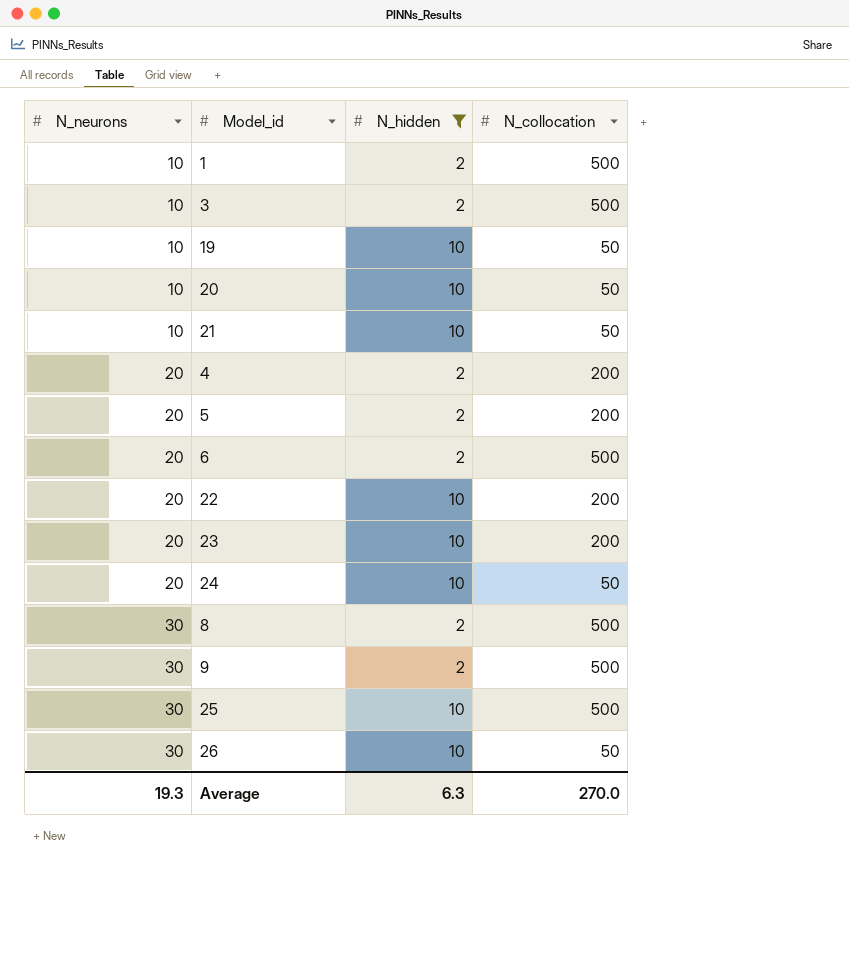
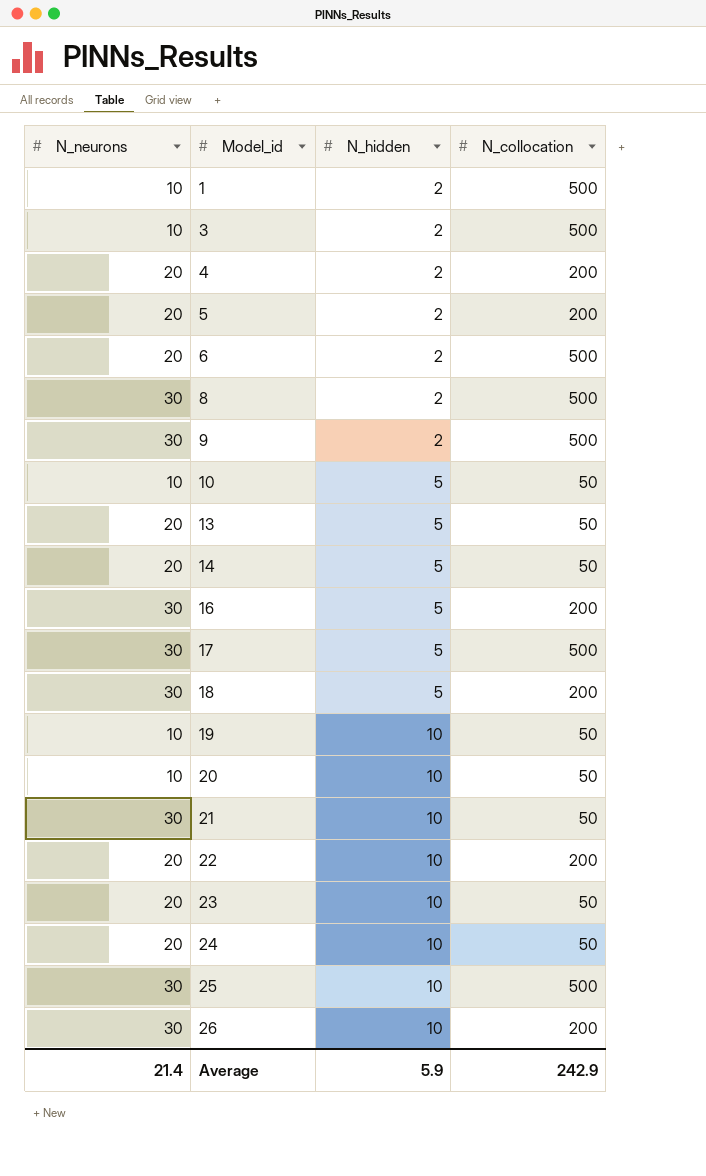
filter: N_hidden != 5 -> none
row order: N_neurons ascending -> Model_id ascending
21 | N_neurons: 10 -> 30
23 | N_collocation: 200 -> 50
26 | N_collocation: 50 -> 200
Average | N_neurons: 19.3 -> 21.4
Average | N_hidden: 6.3 -> 5.9
Average | N_collocation: 270.0 -> 242.9

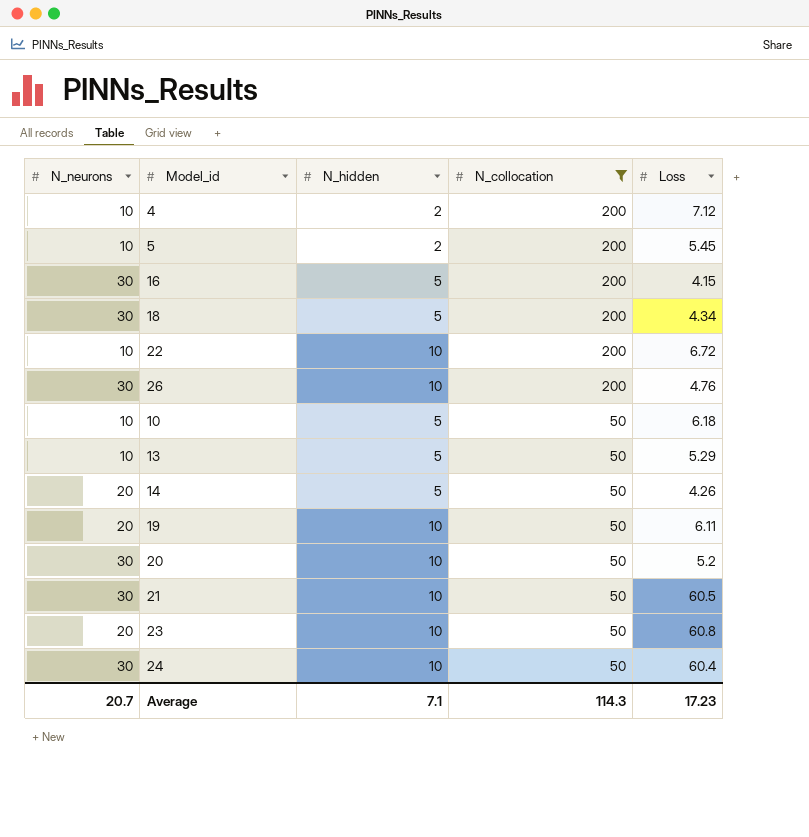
filter: none -> N_collocation != 500
row order: Model_id ascending -> N_collocation descending
column Loss | position: none -> 5
4 | N_neurons: 20 -> 10
5 | N_neurons: 20 -> 10
22 | N_neurons: 20 -> 10
13 | N_neurons: 20 -> 10
19 | N_neurons: 10 -> 20
20 | N_neurons: 10 -> 30
24 | N_neurons: 20 -> 30
Average | N_neurons: 21.4 -> 20.7
Average | N_hidden: 5.9 -> 7.1
Average | N_collocation: 242.9 -> 114.3

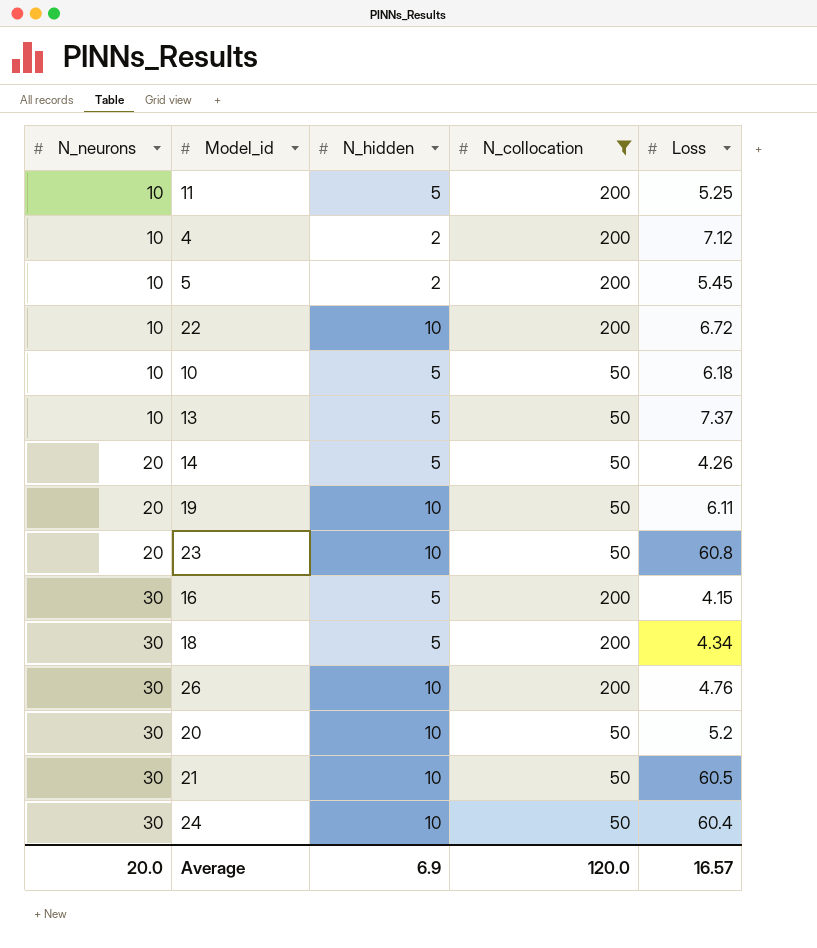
row order: N_collocation descending -> N_neurons ascending
row 11: none -> 10 | 5 | 200 | 5.25
13 | Loss: 5.29 -> 7.37
Average | N_neurons: 20.7 -> 20.0
Average | N_hidden: 7.1 -> 6.9
Average | N_collocation: 114.3 -> 120.0
Average | Loss: 17.23 -> 16.57

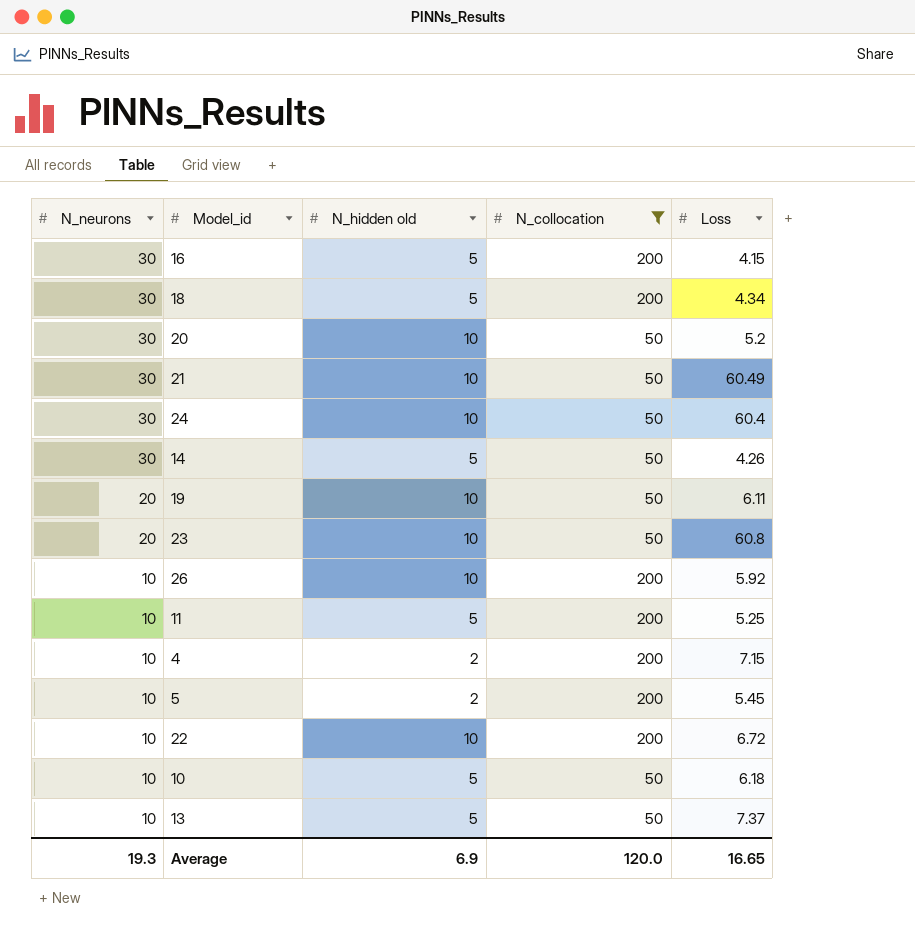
row order: N_neurons ascending -> N_neurons descending
column name: N_hidden -> N_hidden old
21 | Loss: 60.5 -> 60.49
14 | N_neurons: 20 -> 30
26 | N_neurons: 30 -> 10
26 | Loss: 4.76 -> 5.92
4 | Loss: 7.12 -> 7.15
Average | N_neurons: 20.0 -> 19.3
Average | Loss: 16.57 -> 16.65

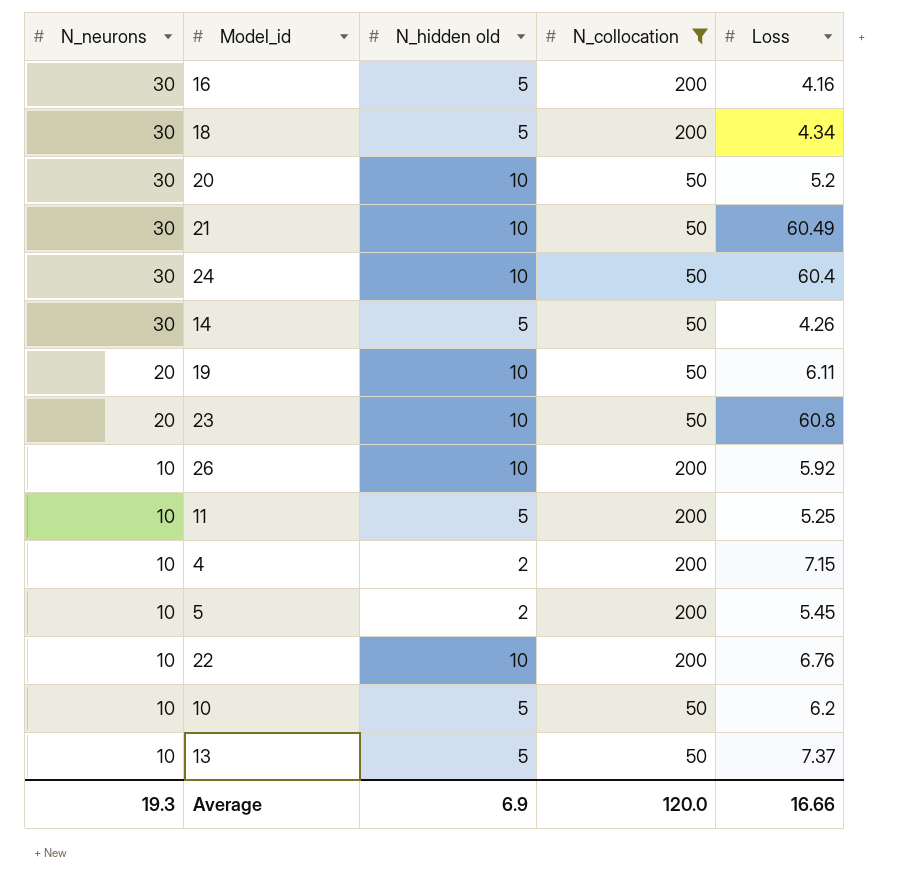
16 | Loss: 4.15 -> 4.16
22 | Loss: 6.72 -> 6.76
10 | Loss: 6.18 -> 6.2
Average | Loss: 16.65 -> 16.66

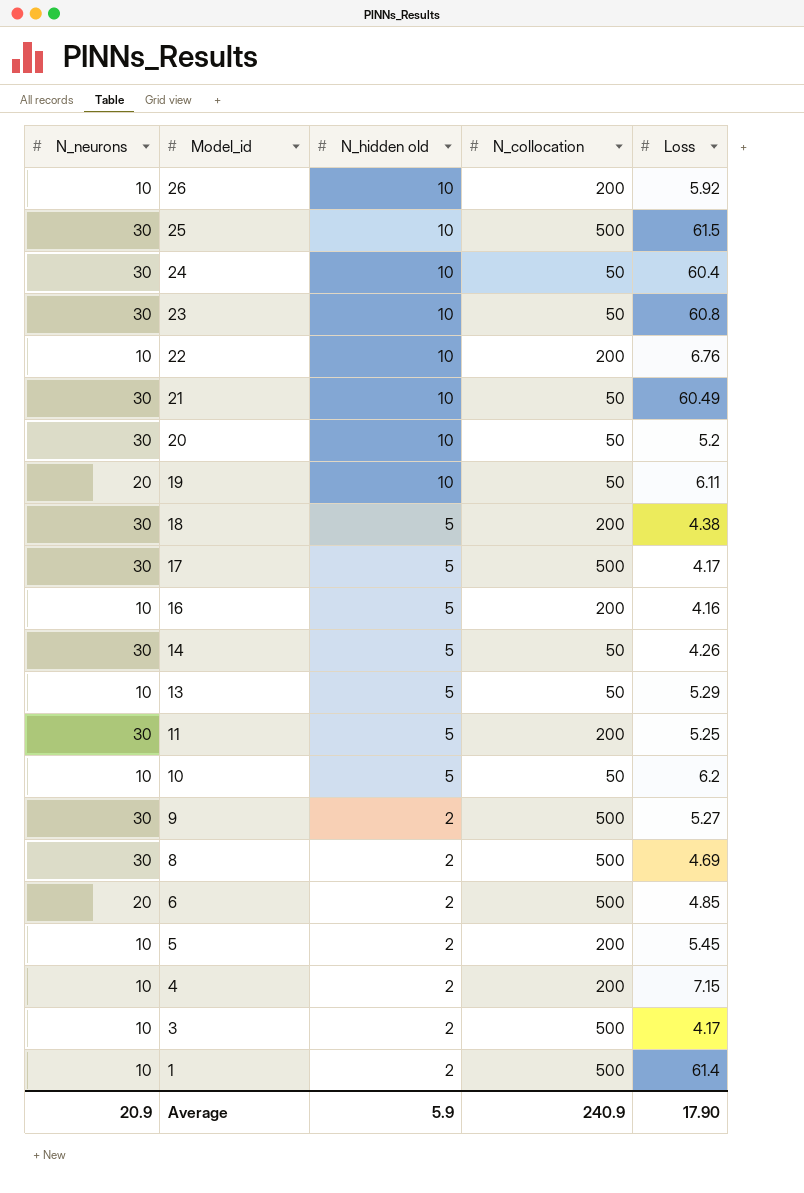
filter: N_collocation != 500 -> none
row order: N_neurons descending -> Model_id descending
23 | N_neurons: 20 -> 30
18 | Loss: 4.34 -> 4.38
16 | N_neurons: 30 -> 10
13 | Loss: 7.37 -> 5.29
11 | N_neurons: 10 -> 30
Average | N_neurons: 19.3 -> 20.9
Average | N_hidden old: 6.9 -> 5.9
Average | N_collocation: 120.0 -> 240.9
Average | Loss: 16.66 -> 17.90

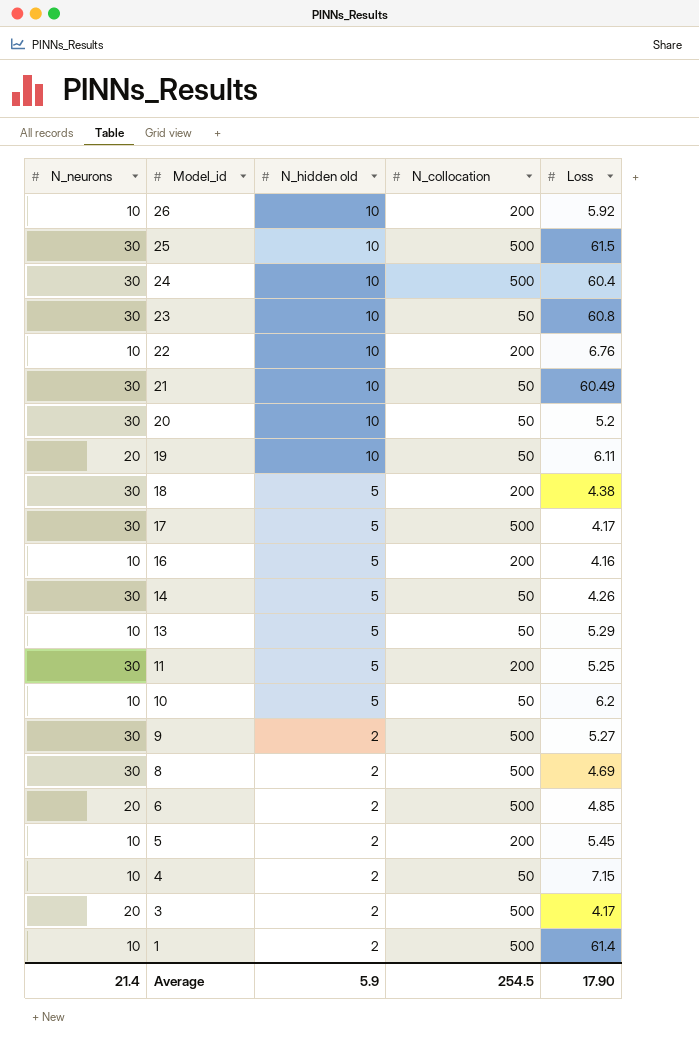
24 | N_collocation: 50 -> 500
4 | N_collocation: 200 -> 50
3 | N_neurons: 10 -> 20
Average | N_neurons: 20.9 -> 21.4
Average | N_collocation: 240.9 -> 254.5

